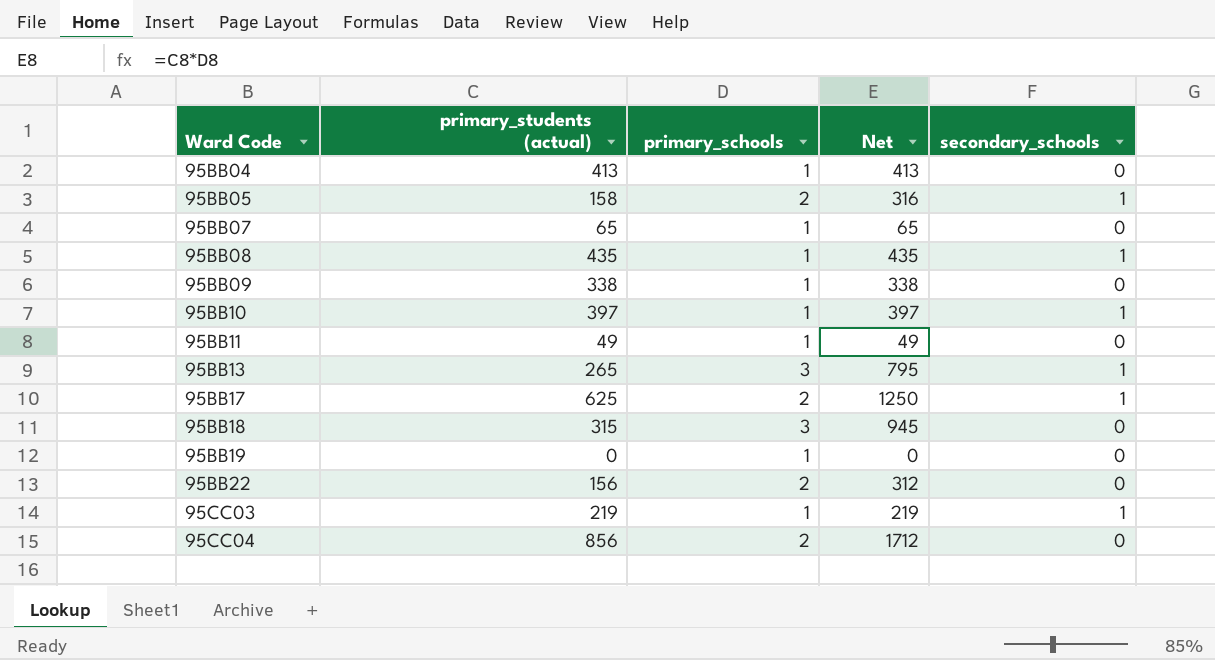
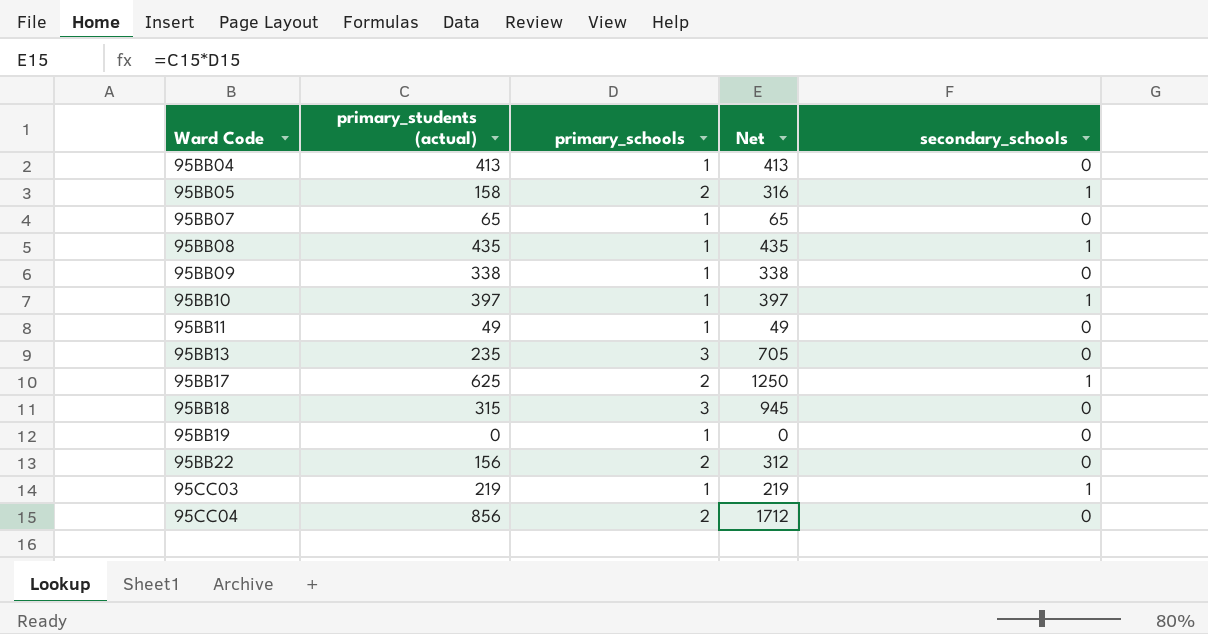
95BB13 | primary_students (actual): 265 -> 235
95BB13 | Net: 795 -> 705
95BB13 | secondary_schools: 1 -> 0

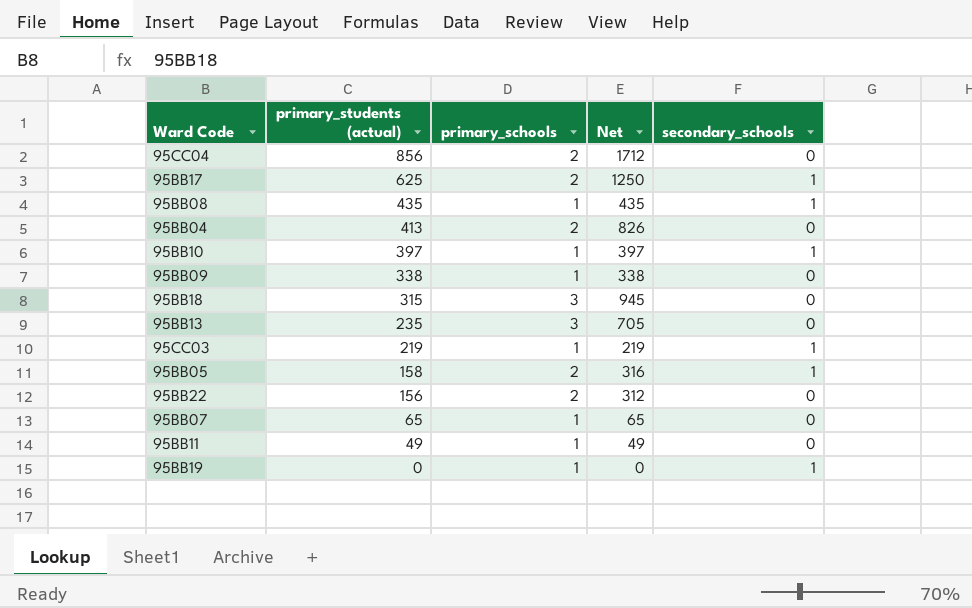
row order: Ward Code ascending -> primary_students (actual) descending
95BB04 | primary_schools: 1 -> 2
95BB04 | Net: 413 -> 826
95BB19 | secondary_schools: 0 -> 1

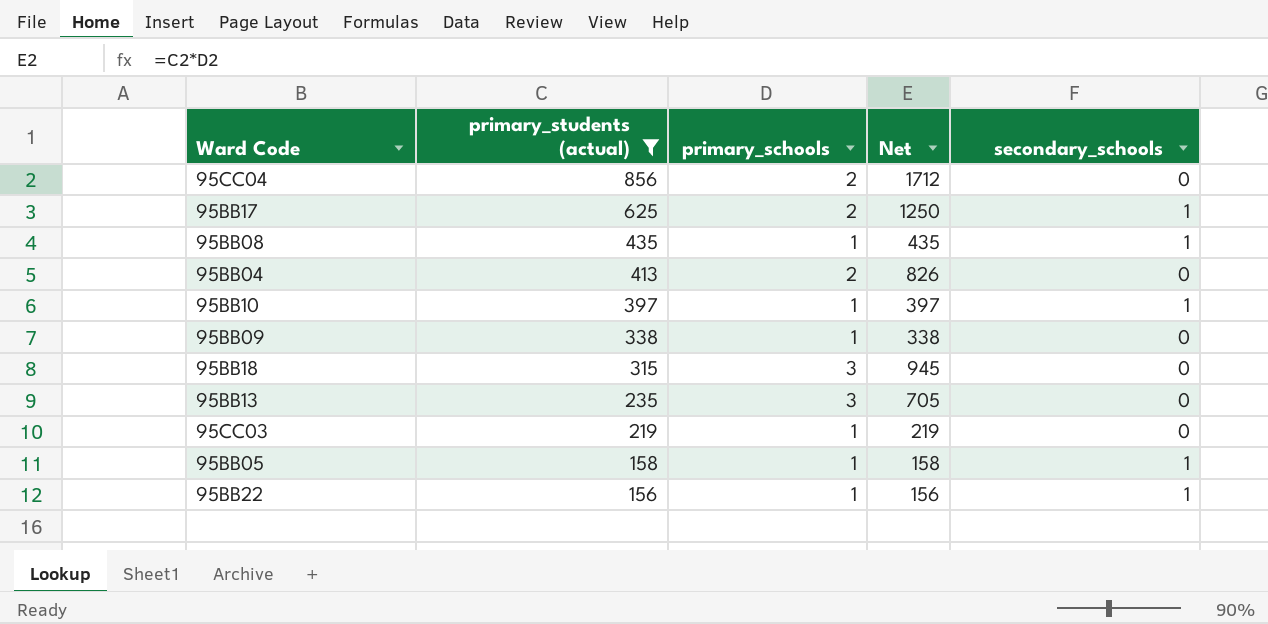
filter: none -> primary_students (actual) >= 156
95CC03 | secondary_schools: 1 -> 0
95BB05 | primary_schools: 2 -> 1
95BB05 | Net: 316 -> 158
95BB22 | primary_schools: 2 -> 1
95BB22 | Net: 312 -> 156
95BB22 | secondary_schools: 0 -> 1

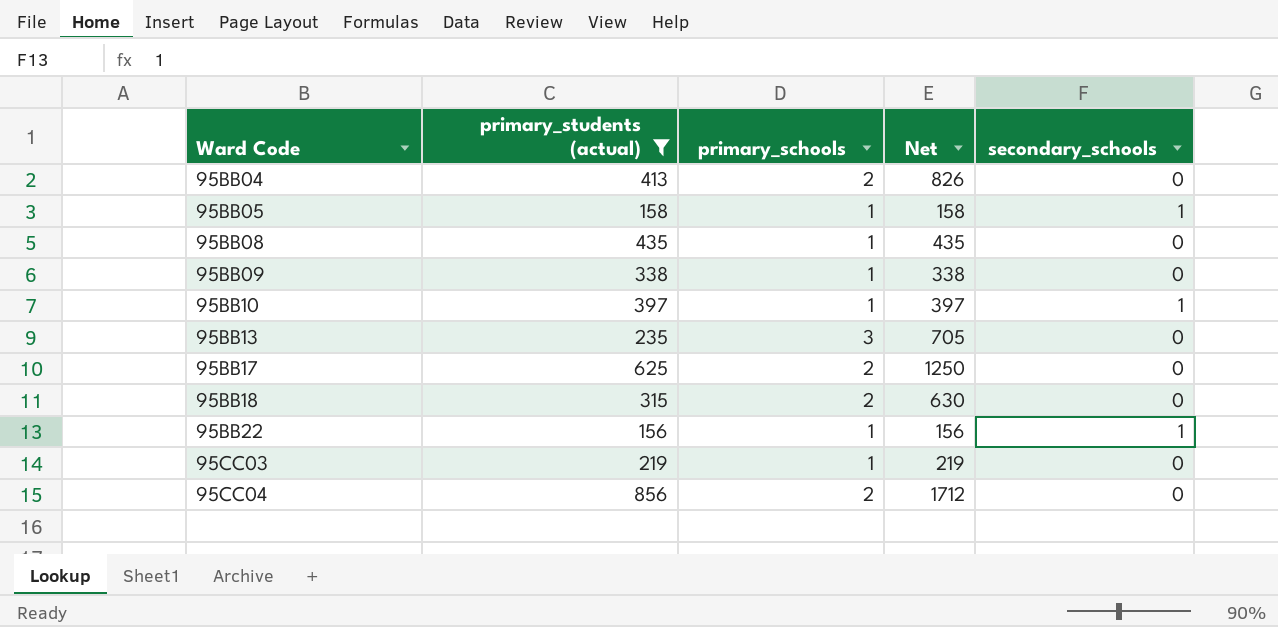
row order: primary_students (actual) descending -> Ward Code ascending
95BB08 | secondary_schools: 1 -> 0
95BB17 | secondary_schools: 1 -> 0
95BB18 | primary_schools: 3 -> 2
95BB18 | Net: 945 -> 630

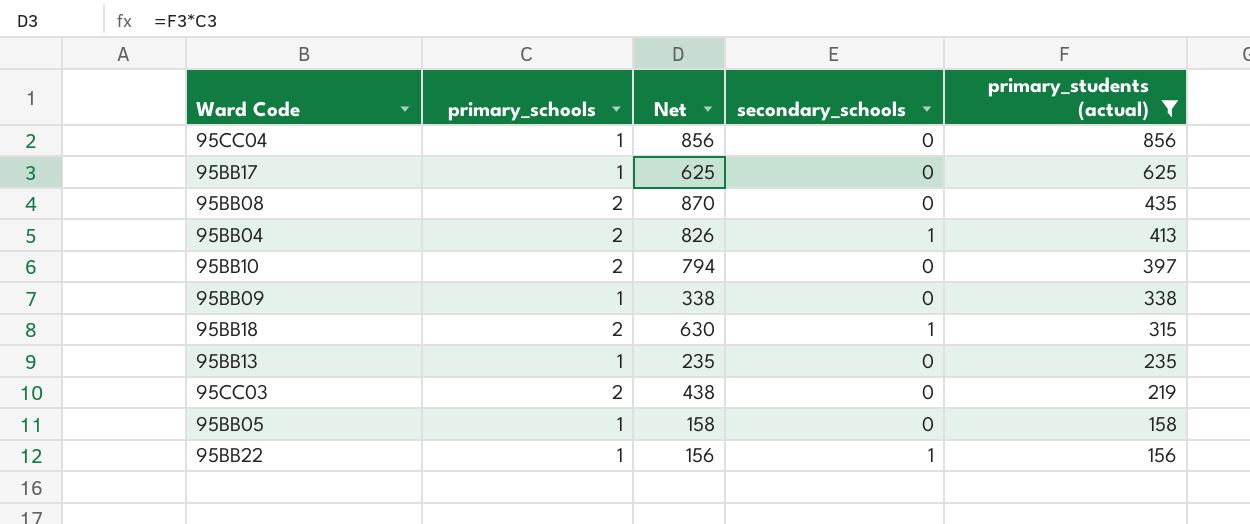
row order: Ward Code ascending -> primary_students (actual) descending
column primary_students (actual) | position: 2 -> 5
95CC04 | primary_schools: 2 -> 1
95CC04 | Net: 1712 -> 856
95BB17 | primary_schools: 2 -> 1
95BB17 | Net: 1250 -> 625
95BB08 | primary_schools: 1 -> 2
95BB08 | Net: 435 -> 870
95BB04 | secondary_schools: 0 -> 1
95BB10 | primary_schools: 1 -> 2
95BB10 | Net: 397 -> 794
95BB10 | secondary_schools: 1 -> 0
95BB18 | secondary_schools: 0 -> 1
95BB13 | primary_schools: 3 -> 1
95BB13 | Net: 705 -> 235
95CC03 | primary_schools: 1 -> 2
95CC03 | Net: 219 -> 438
95BB05 | secondary_schools: 1 -> 0

